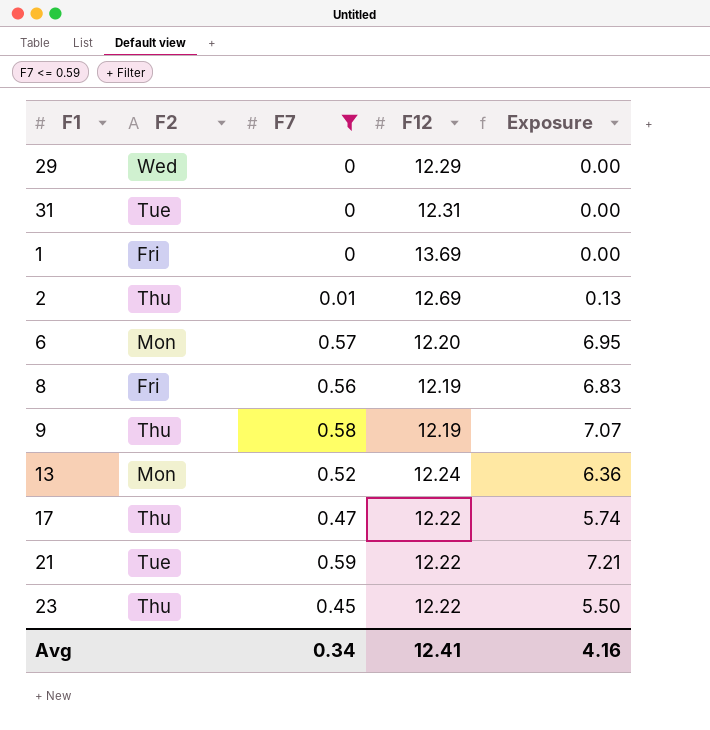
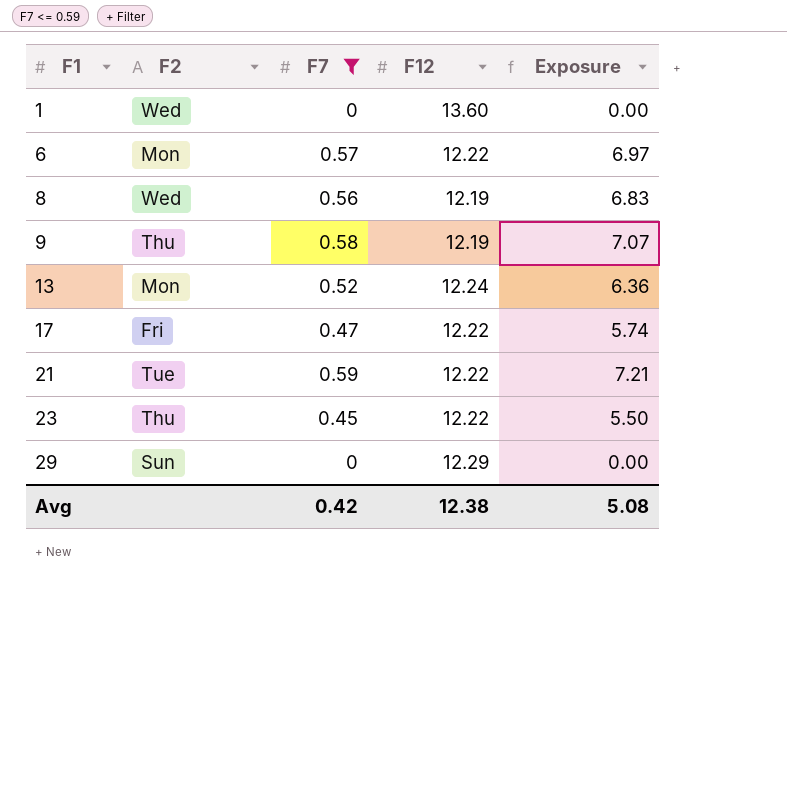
row order: none -> F1 ascending
row 31: Tue | 0 | 12.31 | 0.00 -> none
row 2: Thu | 0.01 | 12.69 | 0.13 -> none
1 | F2: Fri -> Wed
1 | F12: 13.69 -> 13.60
6 | F12: 12.20 -> 12.22
6 | Exposure: 6.95 -> 6.97
8 | F2: Fri -> Wed
17 | F2: Thu -> Fri
29 | F2: Wed -> Sun
Avg | F7: 0.34 -> 0.42
Avg | F12: 12.41 -> 12.38
Avg | Exposure: 4.16 -> 5.08

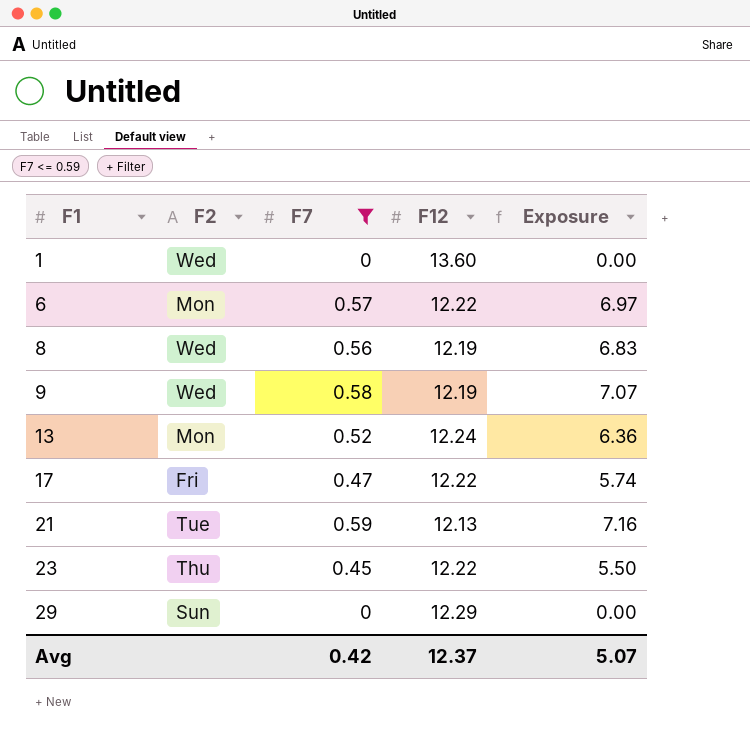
9 | F2: Thu -> Wed
21 | F12: 12.22 -> 12.13
21 | Exposure: 7.21 -> 7.16
Avg | F12: 12.38 -> 12.37
Avg | Exposure: 5.08 -> 5.07

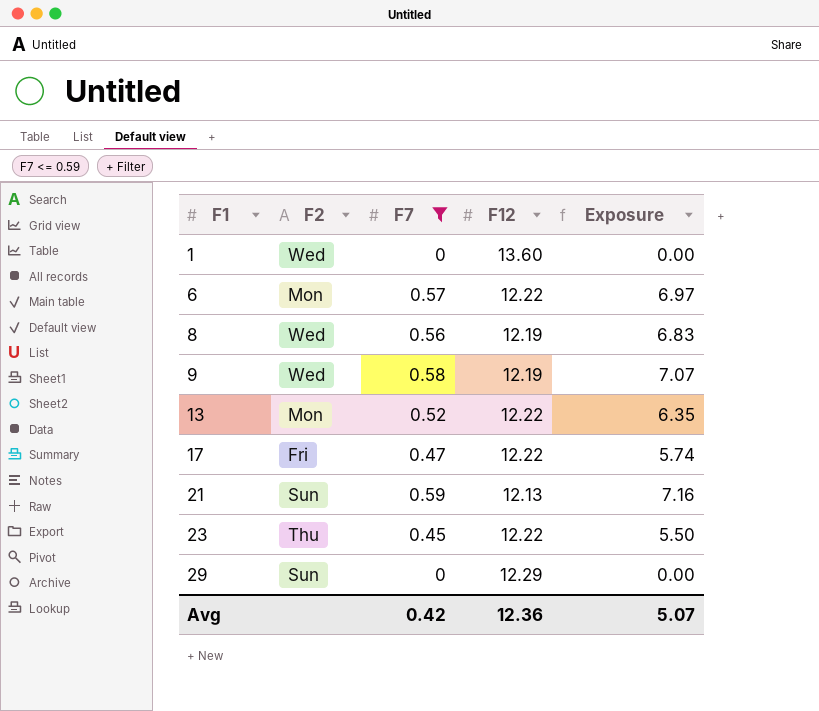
13 | F12: 12.24 -> 12.22
13 | Exposure: 6.36 -> 6.35
21 | F2: Tue -> Sun
Avg | F12: 12.37 -> 12.36

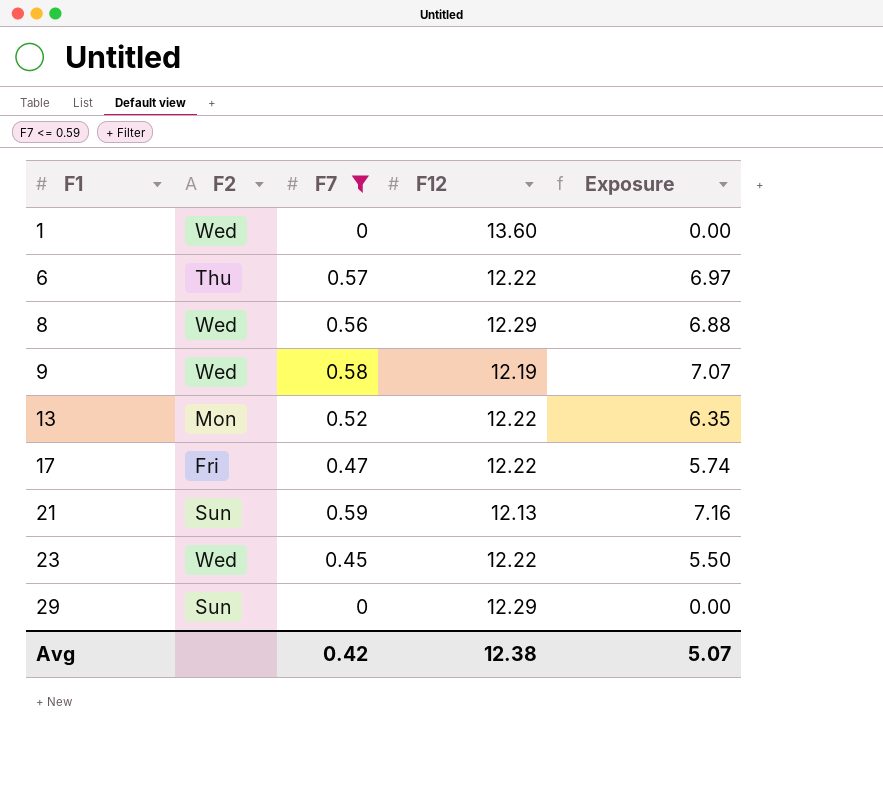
6 | F2: Mon -> Thu
8 | F12: 12.19 -> 12.29
8 | Exposure: 6.83 -> 6.88
23 | F2: Thu -> Wed
Avg | F12: 12.36 -> 12.38

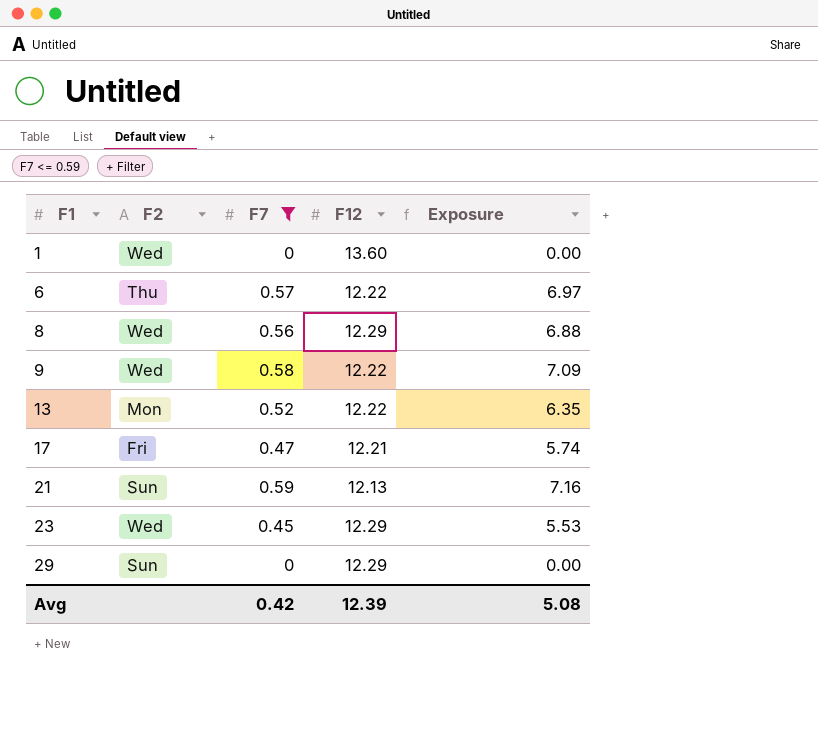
9 | F12: 12.19 -> 12.22
9 | Exposure: 7.07 -> 7.09
17 | F12: 12.22 -> 12.21
23 | F12: 12.22 -> 12.29
23 | Exposure: 5.50 -> 5.53
Avg | F12: 12.38 -> 12.39
Avg | Exposure: 5.07 -> 5.08

